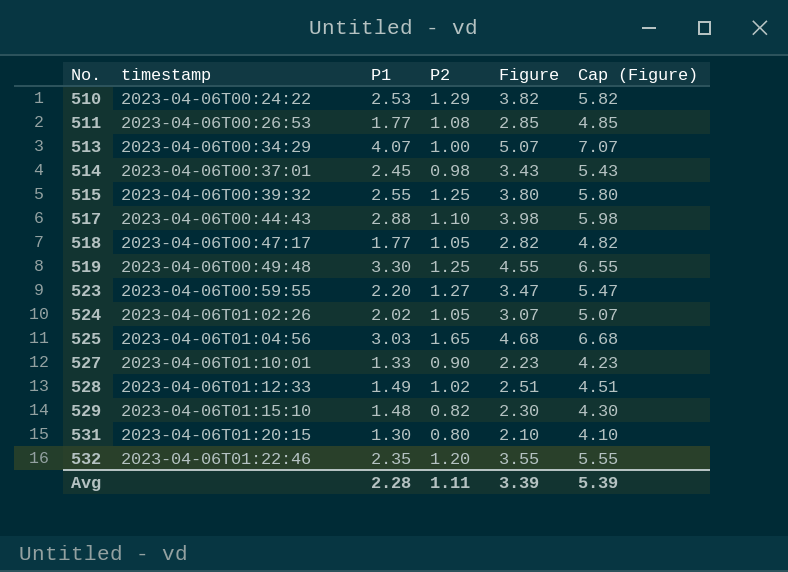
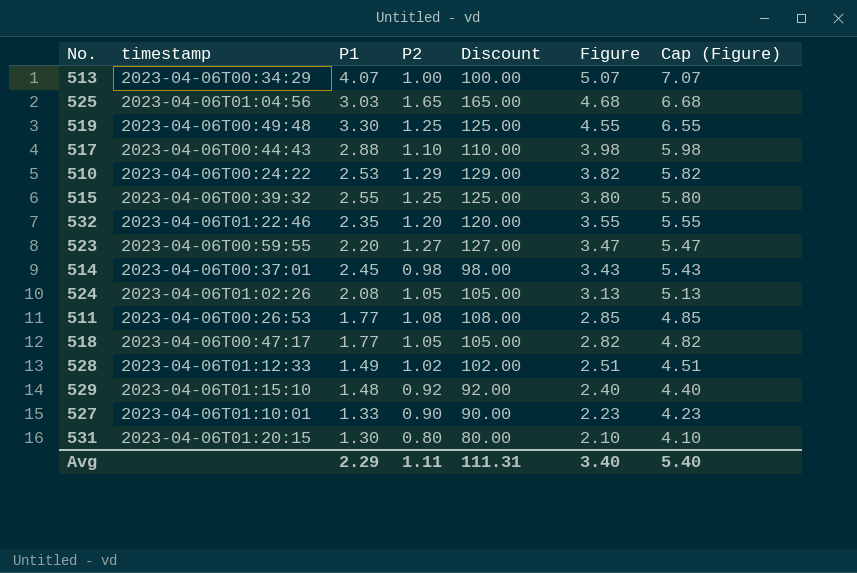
row order: No. ascending -> Figure descending
column Discount | formula: none -> [P2] * 100
524 | P1: 2.02 -> 2.08
524 | Figure: 3.07 -> 3.13
524 | Cap (Figure): 5.07 -> 5.13
529 | P2: 0.82 -> 0.92
529 | Figure: 2.30 -> 2.40
529 | Cap (Figure): 4.30 -> 4.40
Avg | P1: 2.28 -> 2.29
Avg | Figure: 3.39 -> 3.40
Avg | Cap (Figure): 5.39 -> 5.40

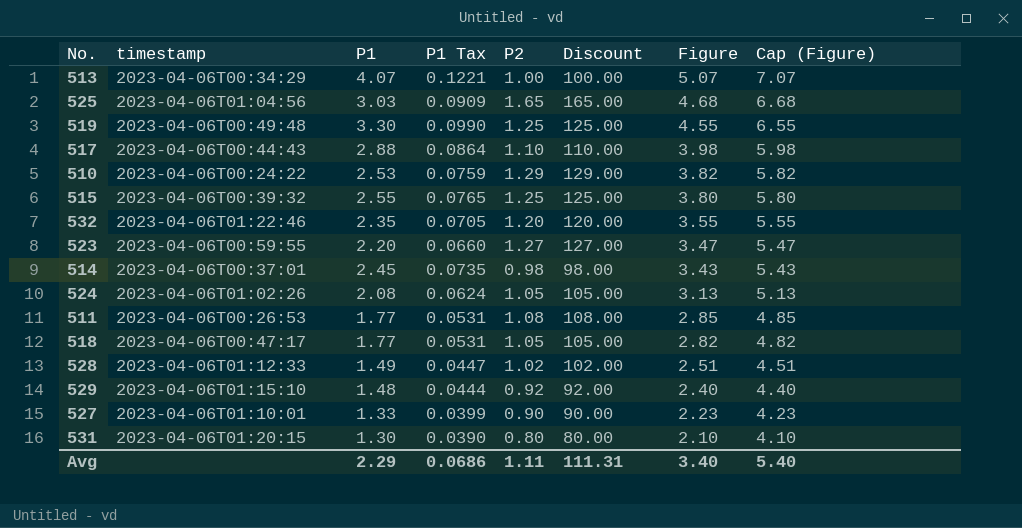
column P1 Tax | formula: none -> [P1] * 0.03

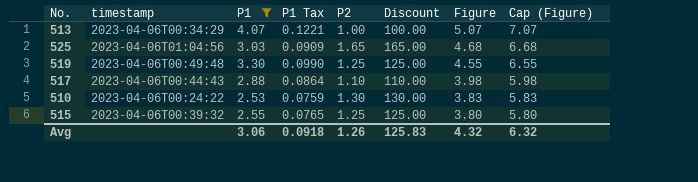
filter: none -> P1 >= 2.53
510 | P2: 1.29 -> 1.30
510 | Discount: 129.00 -> 130.00
510 | Figure: 3.82 -> 3.83
510 | Cap (Figure): 5.82 -> 5.83
Avg | P1: 2.29 -> 3.06
Avg | P1 Tax: 0.0686 -> 0.0918
Avg | P2: 1.11 -> 1.26
Avg | Discount: 111.31 -> 125.83
Avg | Figure: 3.40 -> 4.32
Avg | Cap (Figure): 5.40 -> 6.32

